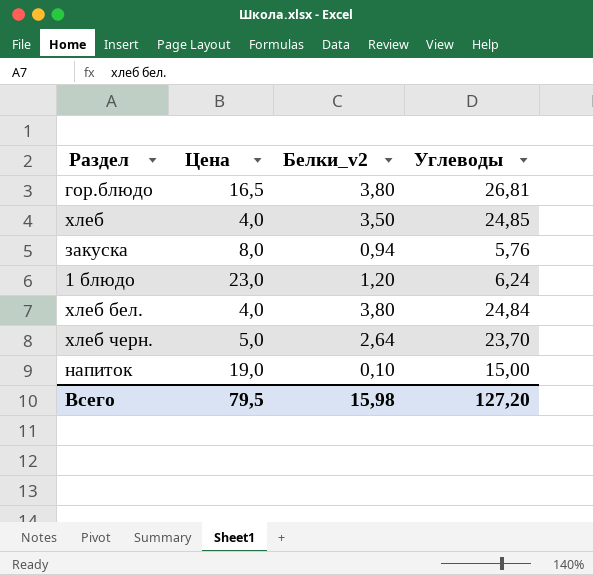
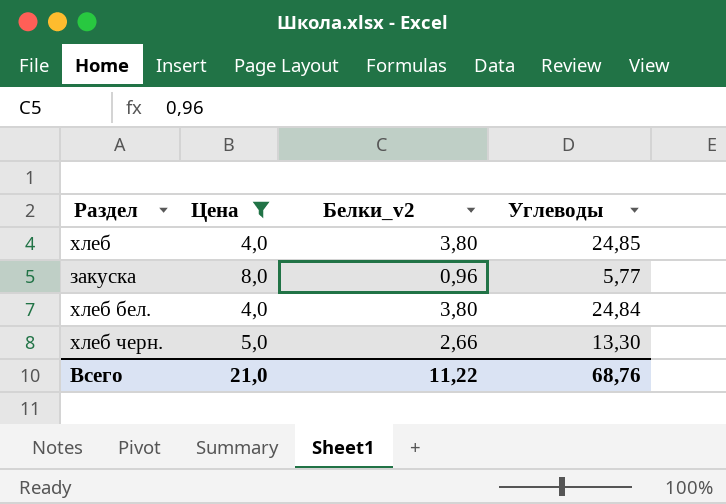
filter: none -> Цена <= 8,0
хлеб | Белки_v2: 3,50 -> 3,80
закуска | Белки_v2: 0,94 -> 0,96
закуска | Углеводы: 5,76 -> 5,77
хлеб черн. | Белки_v2: 2,64 -> 2,66
хлеб черн. | Углеводы: 23,70 -> 13,30
Всего | Цена: 79,5 -> 21,0
Всего | Белки_v2: 15,98 -> 11,22
Всего | Углеводы: 127,20 -> 68,76

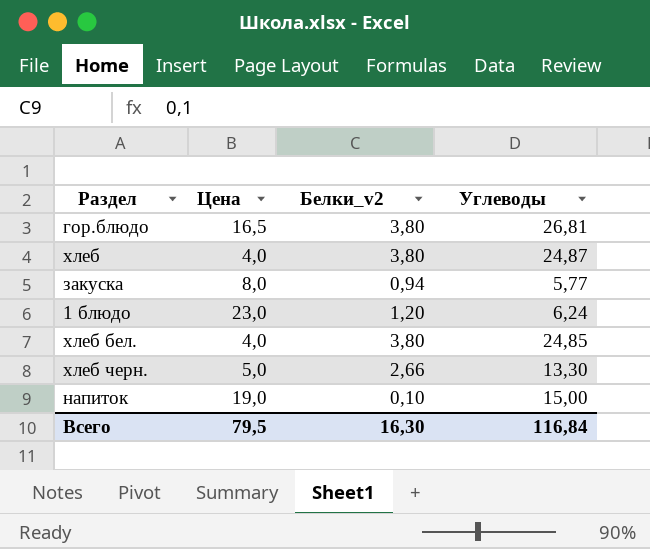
filter: Цена <= 8,0 -> none
хлеб | Углеводы: 24,85 -> 24,87
закуска | Белки_v2: 0,96 -> 0,94
хлеб бел. | Углеводы: 24,84 -> 24,85
Всего | Цена: 21,0 -> 79,5
Всего | Белки_v2: 11,22 -> 16,30
Всего | Углеводы: 68,76 -> 116,84

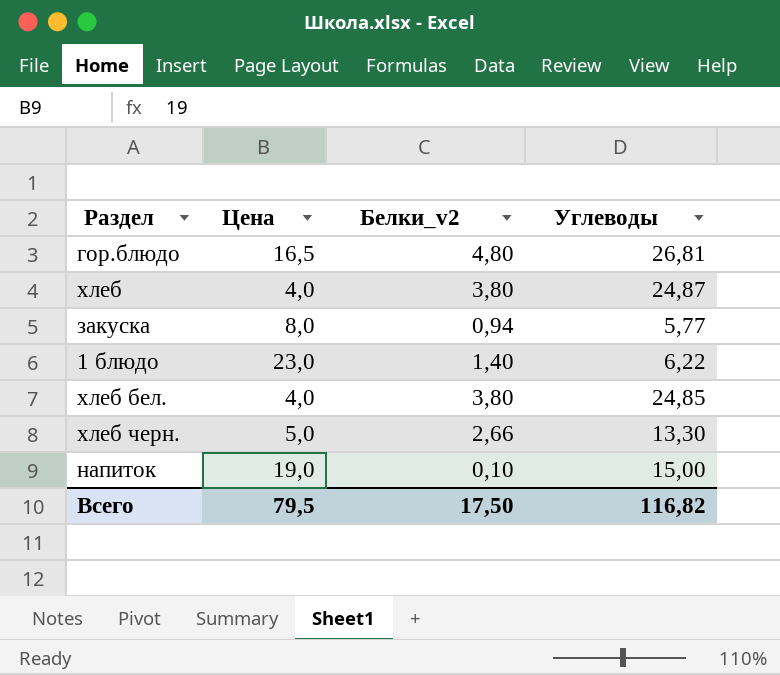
гор.блюдо | Белки_v2: 3,80 -> 4,80
1 блюдо | Белки_v2: 1,20 -> 1,40
1 блюдо | Углеводы: 6,24 -> 6,22
Всего | Белки_v2: 16,30 -> 17,50
Всего | Углеводы: 116,84 -> 116,82

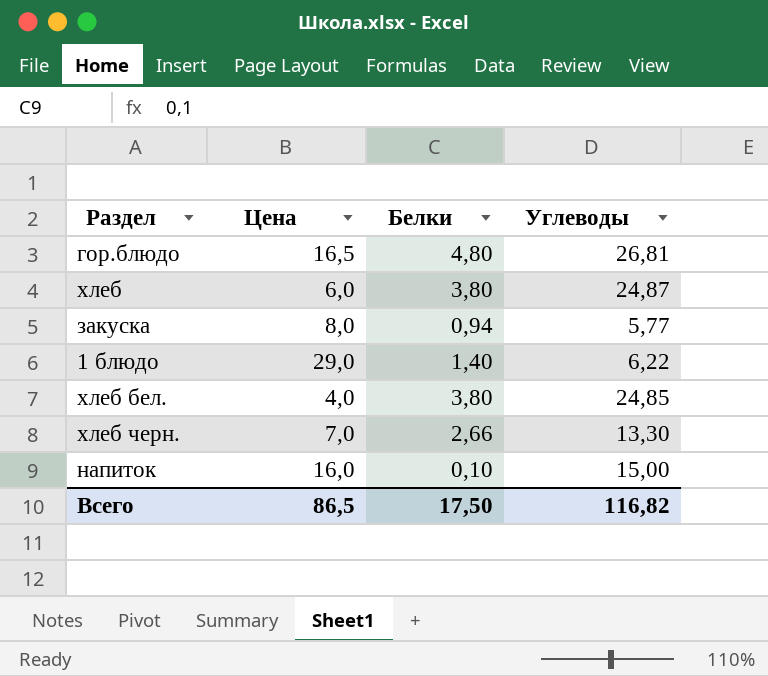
column name: Белки_v2 -> Белки
хлеб | Цена: 4,0 -> 6,0
1 блюдо | Цена: 23,0 -> 29,0
хлеб черн. | Цена: 5,0 -> 7,0
напиток | Цена: 19,0 -> 16,0
Всего | Цена: 79,5 -> 86,5

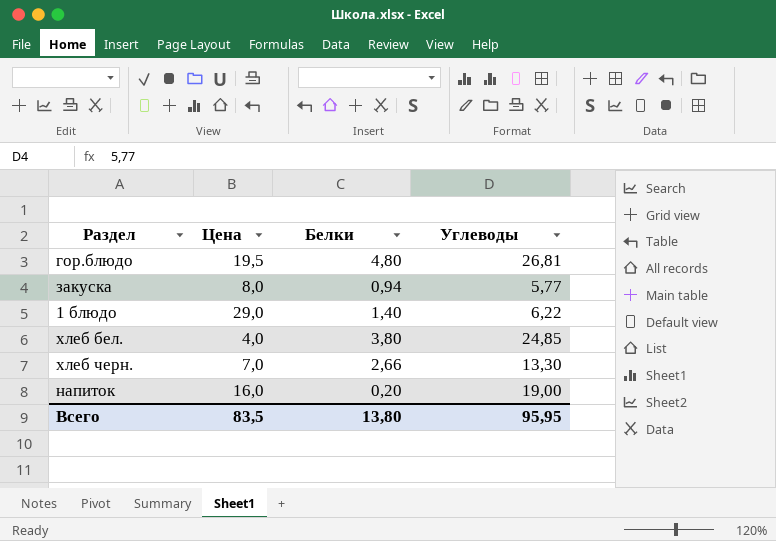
row хлеб: 6,0 | 3,80 | 24,87 -> none
гор.блюдо | Цена: 16,5 -> 19,5
напиток | Белки: 0,10 -> 0,20
напиток | Углеводы: 15,00 -> 19,00
Всего | Цена: 86,5 -> 83,5
Всего | Белки: 17,50 -> 13,80
Всего | Углеводы: 116,82 -> 95,95

